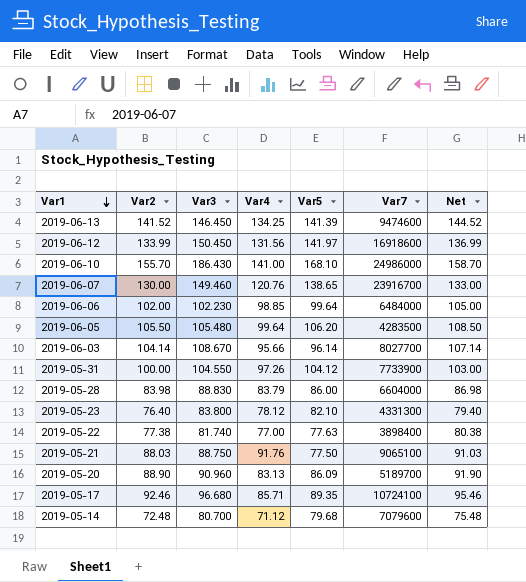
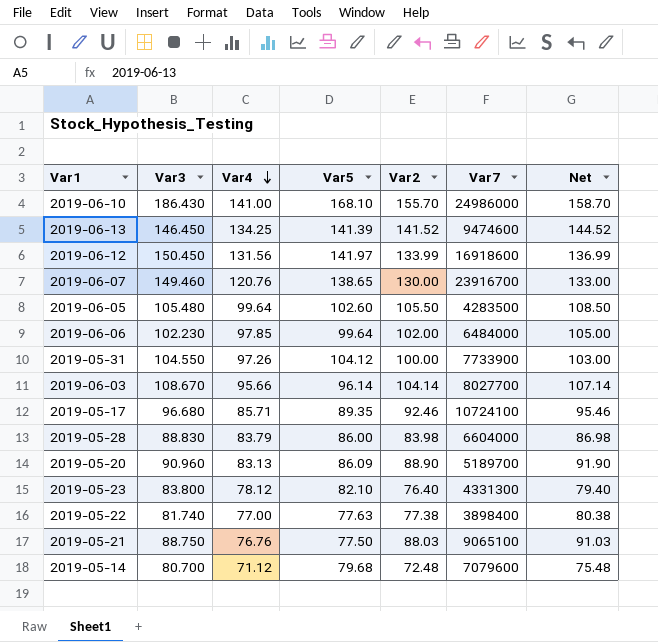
row order: Var1 descending -> Var4 descending
column Var2 | position: 2 -> 5
2019-06-05 | Var5: 106.20 -> 102.60
2019-06-06 | Var4: 98.85 -> 97.85
2019-05-21 | Var4: 91.76 -> 76.76

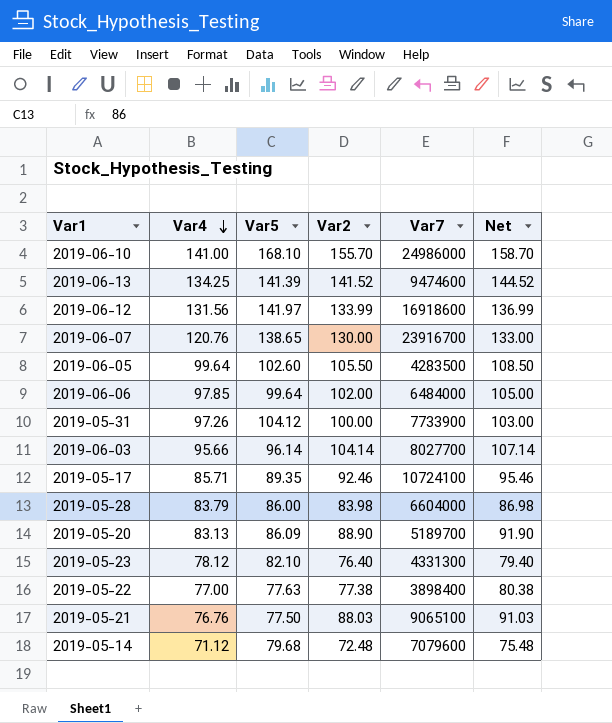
column Var3 | position: 2 -> none

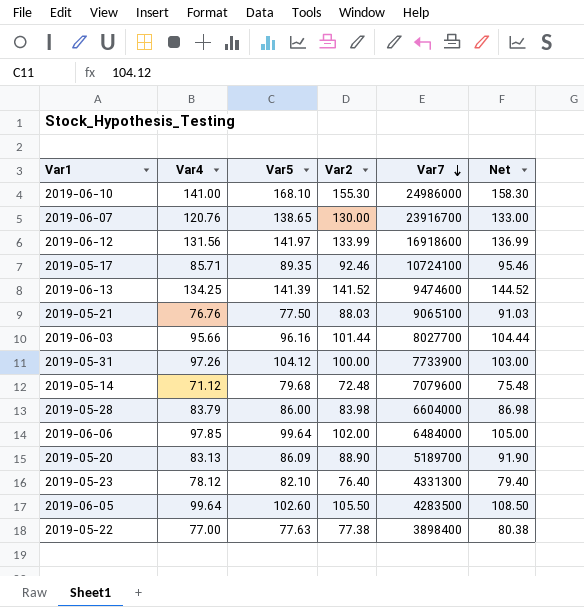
row order: Var4 descending -> Var7 descending
2019-06-10 | Var2: 155.70 -> 155.30
2019-06-10 | Net: 158.70 -> 158.30
2019-06-03 | Var5: 96.14 -> 96.16
2019-06-03 | Var2: 104.14 -> 101.44
2019-06-03 | Net: 107.14 -> 104.44

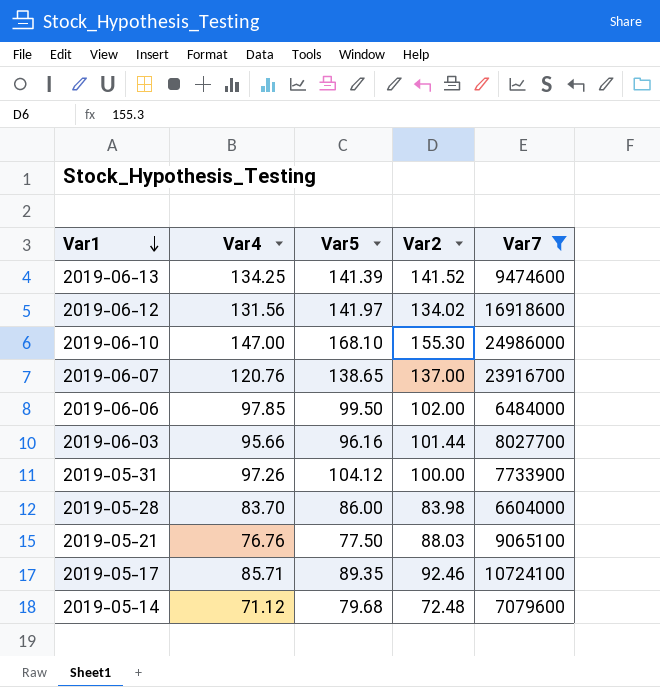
filter: none -> Var7 >= 6484000
row order: Var7 descending -> Var1 descending
column Net | formula: [Var2] + 3 -> none
2019-06-12 | Var2: 133.99 -> 134.02
2019-06-10 | Var4: 141.00 -> 147.00
2019-06-07 | Var2: 130.00 -> 137.00
2019-06-06 | Var5: 99.64 -> 99.50
2019-05-28 | Var4: 83.79 -> 83.70

